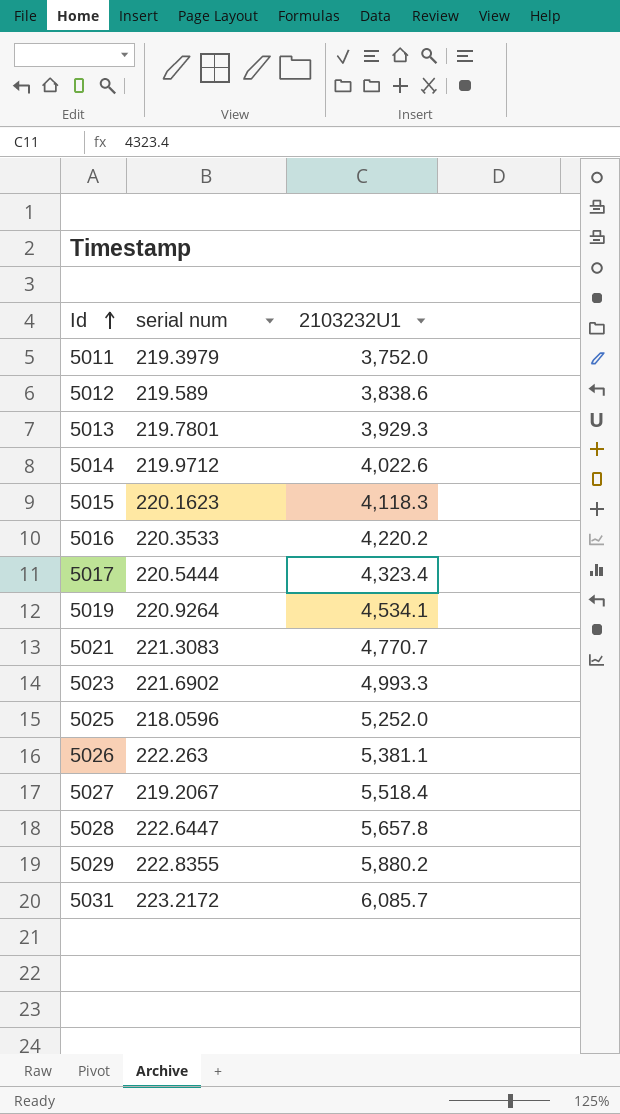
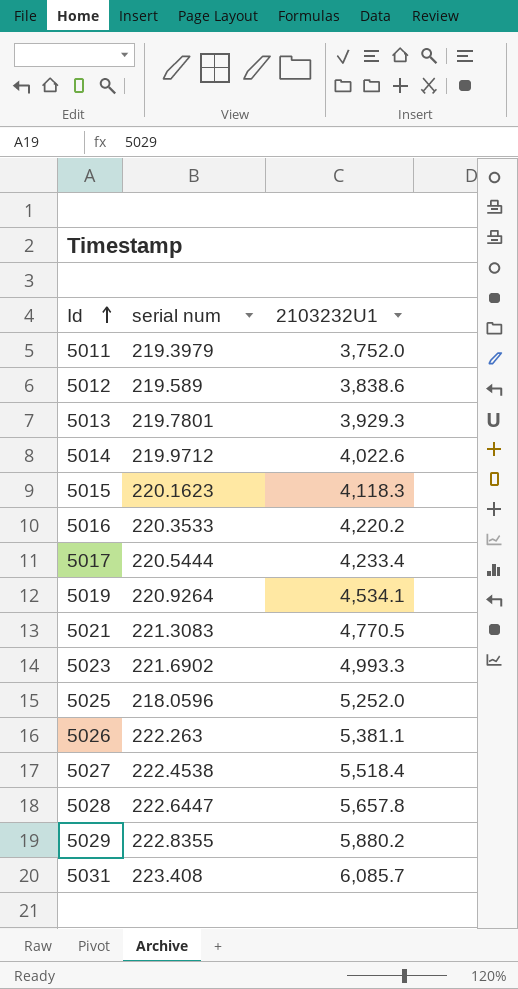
5017 | 2103232U1: 4,323.4 -> 4,233.4
5021 | 2103232U1: 4,770.7 -> 4,770.5
5027 | serial num: 219.2067 -> 222.4538
5031 | serial num: 223.2172 -> 223.408

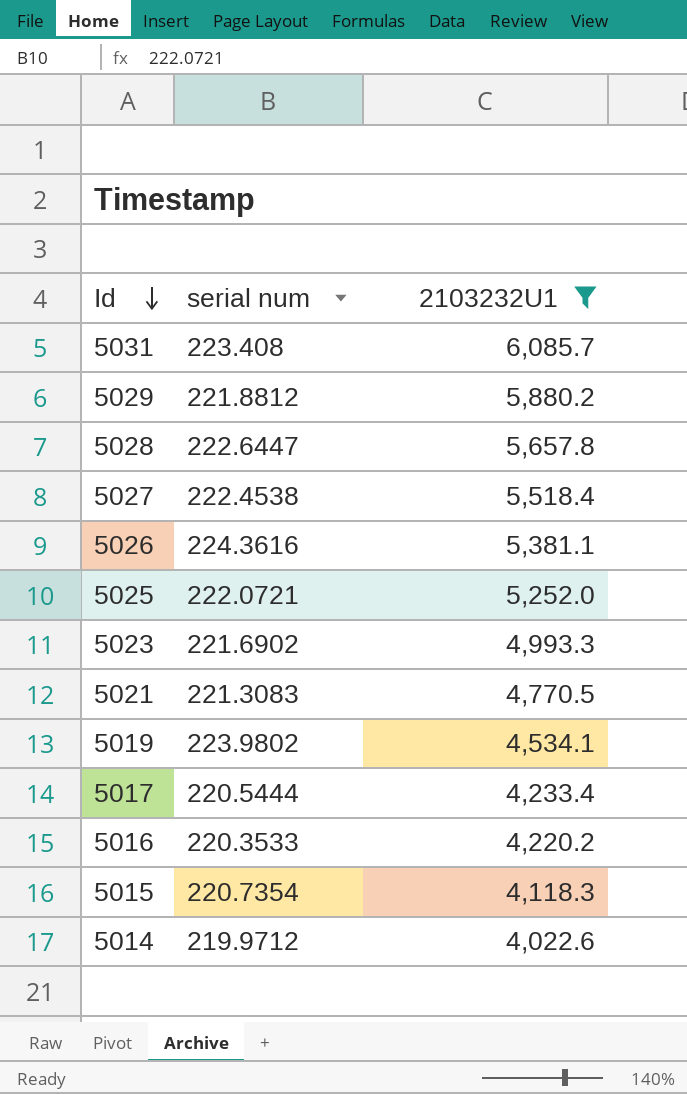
filter: none -> 2103232U1 >= 4,022.6
row order: Id ascending -> Id descending
5029 | serial num: 222.8355 -> 221.8812
5026 | serial num: 222.263 -> 224.3616
5025 | serial num: 218.0596 -> 222.0721
5019 | serial num: 220.9264 -> 223.9802
5015 | serial num: 220.1623 -> 220.7354

